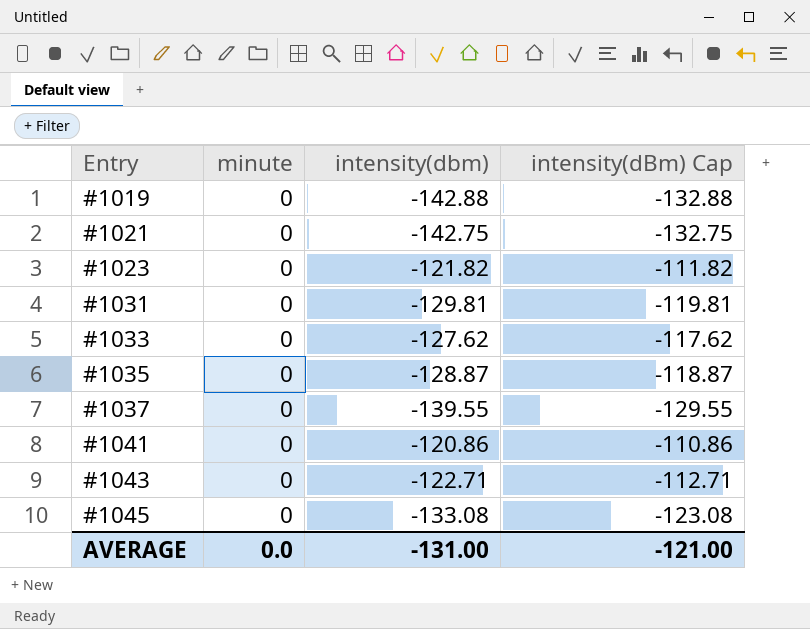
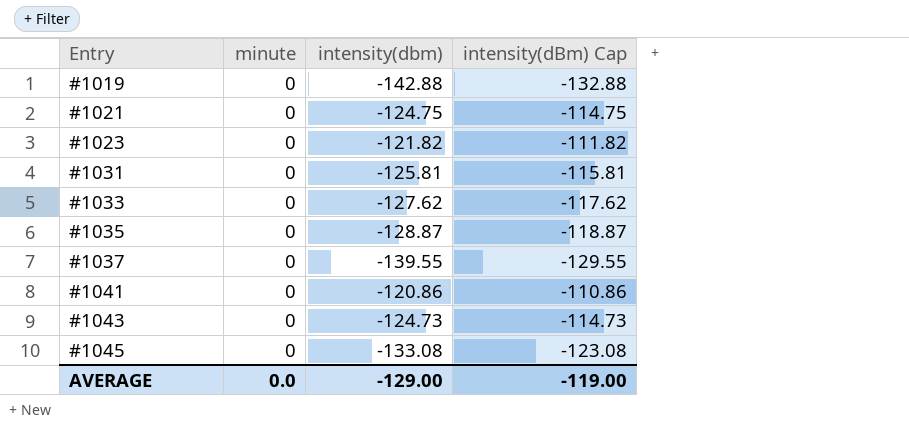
#1021 | intensity(dbm): -142.75 -> -124.75
#1021 | intensity(dBm) Cap: -132.75 -> -114.75
#1031 | intensity(dbm): -129.81 -> -125.81
#1031 | intensity(dBm) Cap: -119.81 -> -115.81
#1043 | intensity(dbm): -122.71 -> -124.73
#1043 | intensity(dBm) Cap: -112.71 -> -114.73
AVERAGE | intensity(dbm): -131.00 -> -129.00
AVERAGE | intensity(dBm) Cap: -121.00 -> -119.00

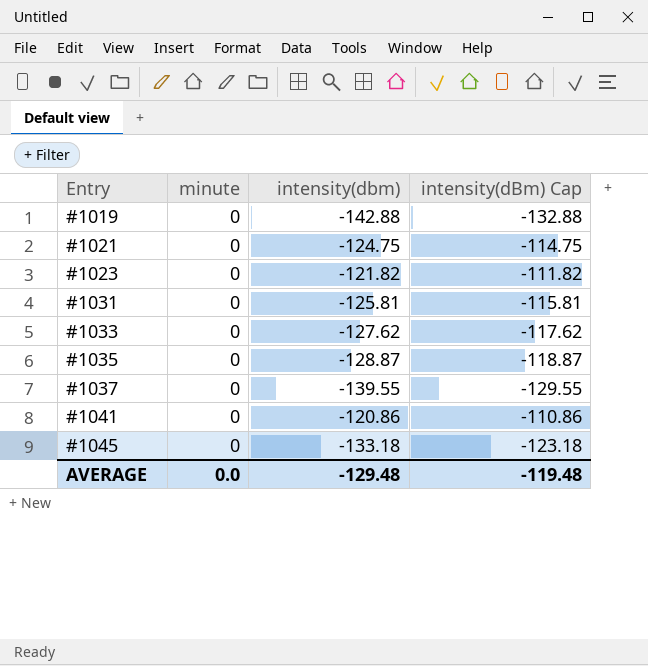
row #1043: 0 | -124.73 | -114.73 -> none
#1045 | intensity(dbm): -133.08 -> -133.18
#1045 | intensity(dBm) Cap: -123.08 -> -123.18
AVERAGE | intensity(dbm): -129.00 -> -129.48
AVERAGE | intensity(dBm) Cap: -119.00 -> -119.48

